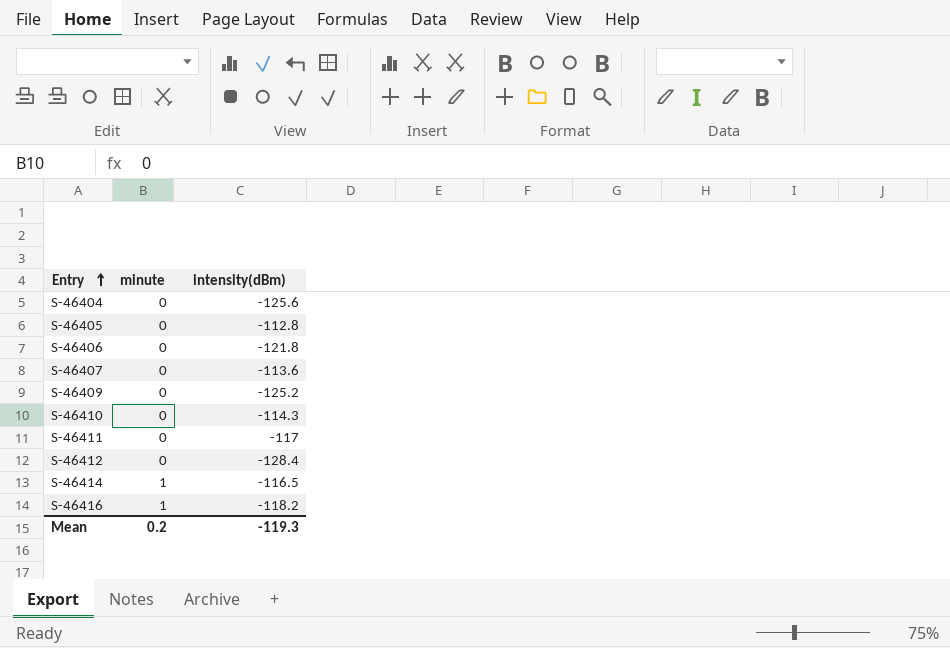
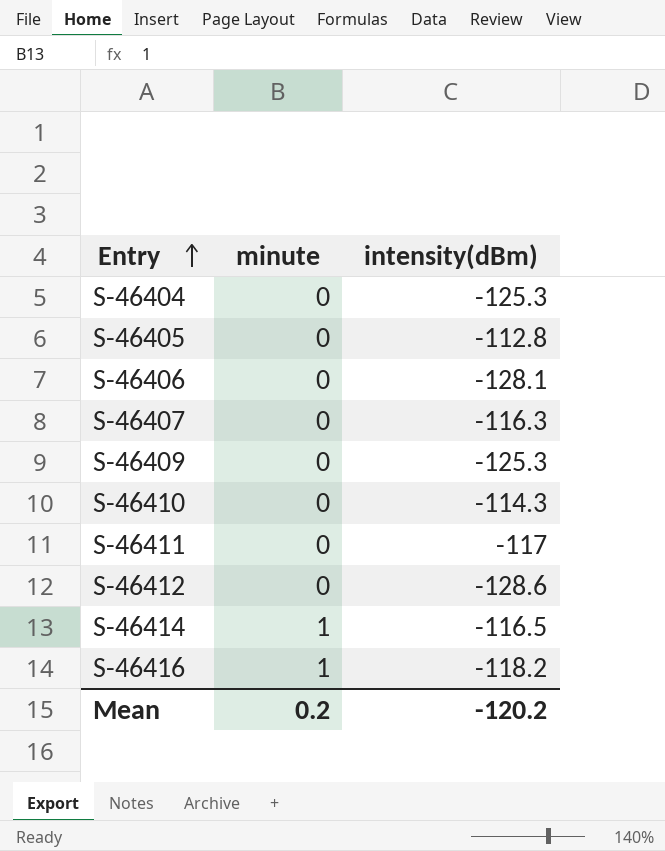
S-46404 | intensity(dBm): -125.6 -> -125.3
S-46406 | intensity(dBm): -121.8 -> -128.1
S-46407 | intensity(dBm): -113.6 -> -116.3
S-46409 | intensity(dBm): -125.2 -> -125.3
S-46412 | intensity(dBm): -128.4 -> -128.6
Mean | intensity(dBm): -119.3 -> -120.2

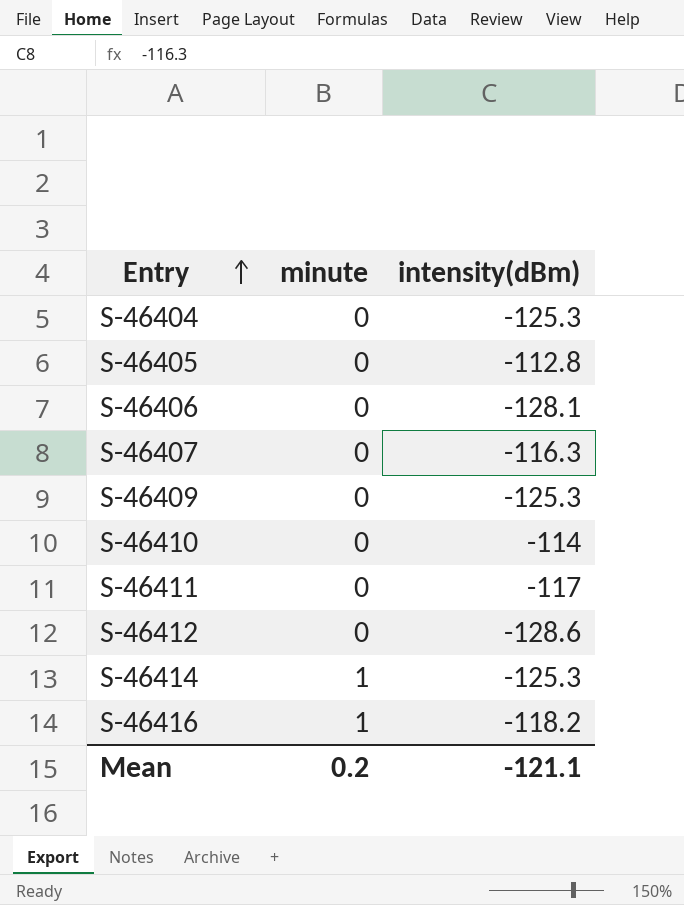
S-46410 | intensity(dBm): -114.3 -> -114
S-46414 | intensity(dBm): -116.5 -> -125.3
Mean | intensity(dBm): -120.2 -> -121.1

